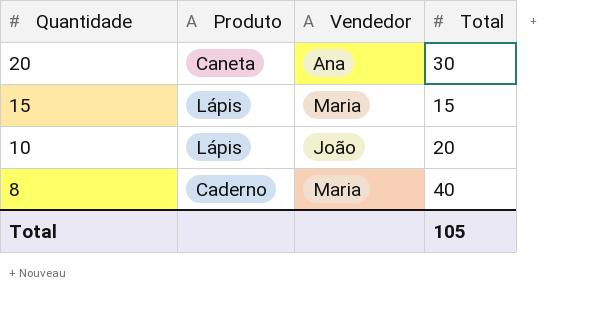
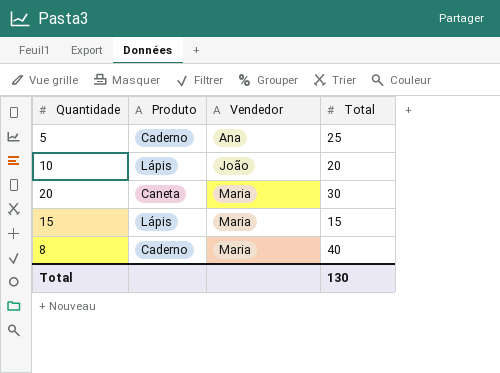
row order: Quantidade descending -> Vendedor ascending
row 5: none -> Caderno | Ana | 25
20 | Vendedor: Ana -> Maria
Total | Total: 105 -> 130

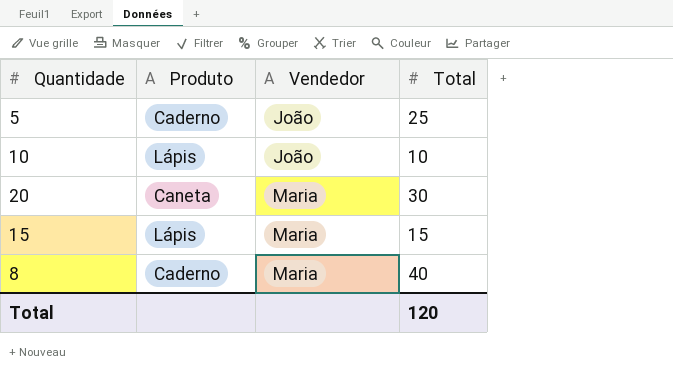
5 | Vendedor: Ana -> João
10 | Total: 20 -> 10
Total | Total: 130 -> 120

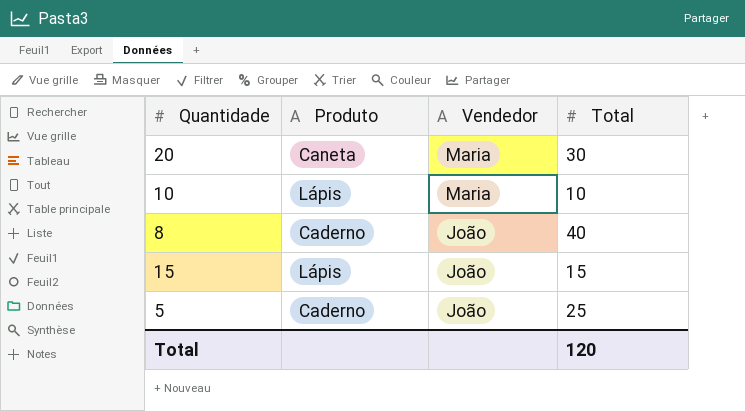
row order: Vendedor ascending -> Vendedor descending
10 | Vendedor: João -> Maria
8 | Vendedor: Maria -> João
15 | Vendedor: Maria -> João

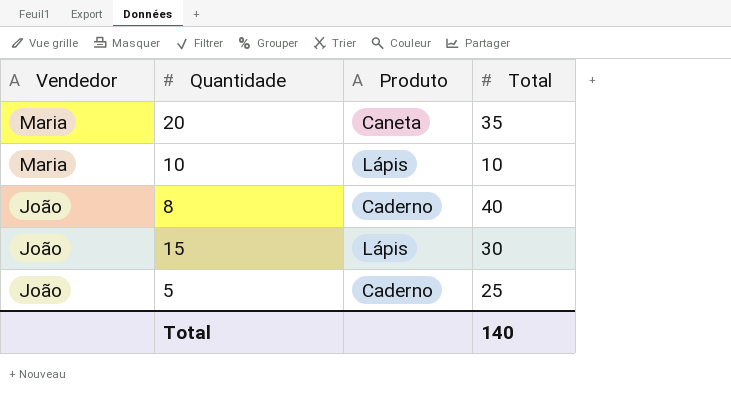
column Vendedor | position: 3 -> 1
20 | Total: 30 -> 35
15 | Total: 15 -> 30
Total | Total: 120 -> 140

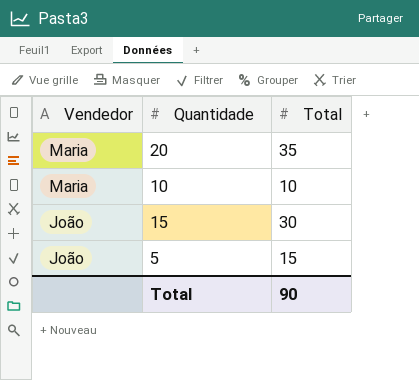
column Produto | position: 3 -> none
row 8: João | Caderno | 40 -> none
5 | Total: 25 -> 15
Total | Total: 140 -> 90

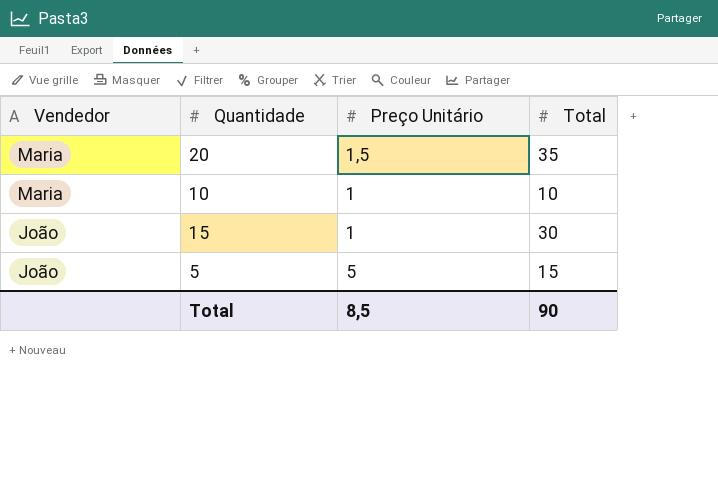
column Preço Unitário | position: none -> 3

